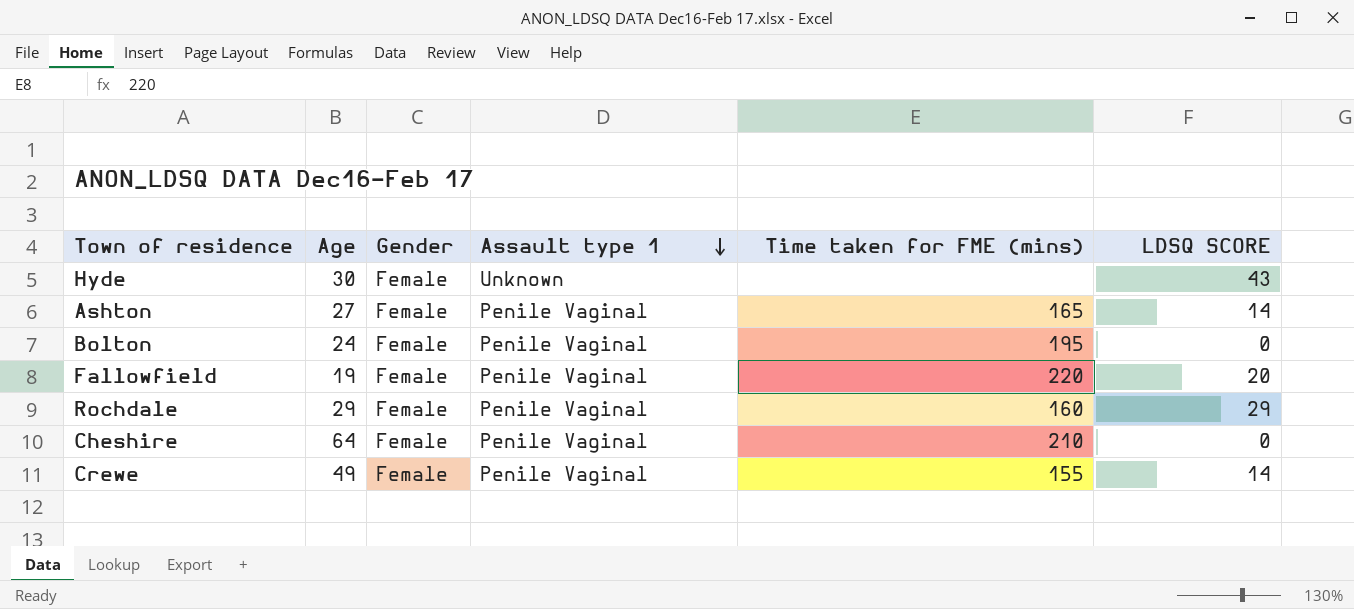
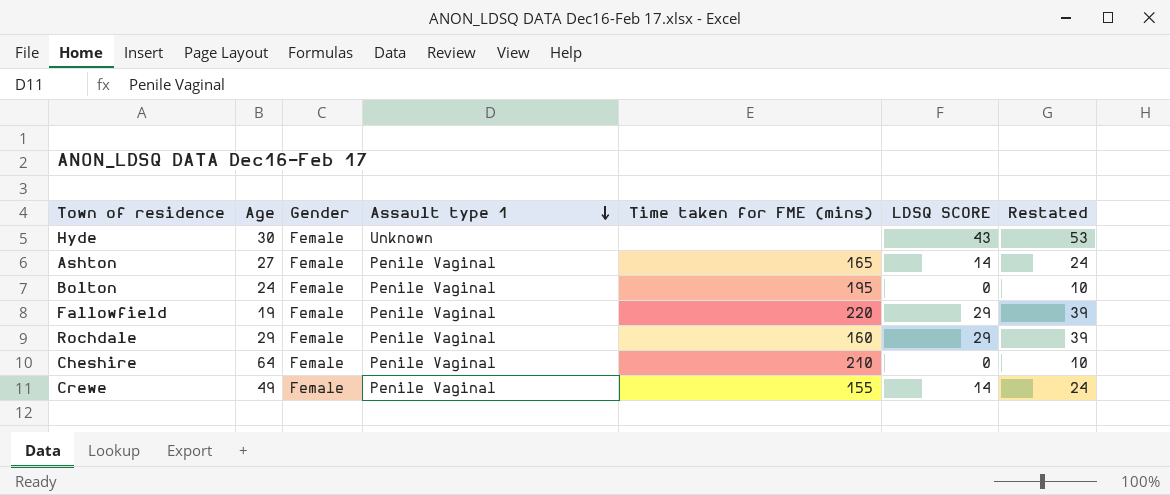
column Restated | formula: none -> [LDSQ SCORE] + 10
Fallowfield | LDSQ SCORE: 20 -> 29

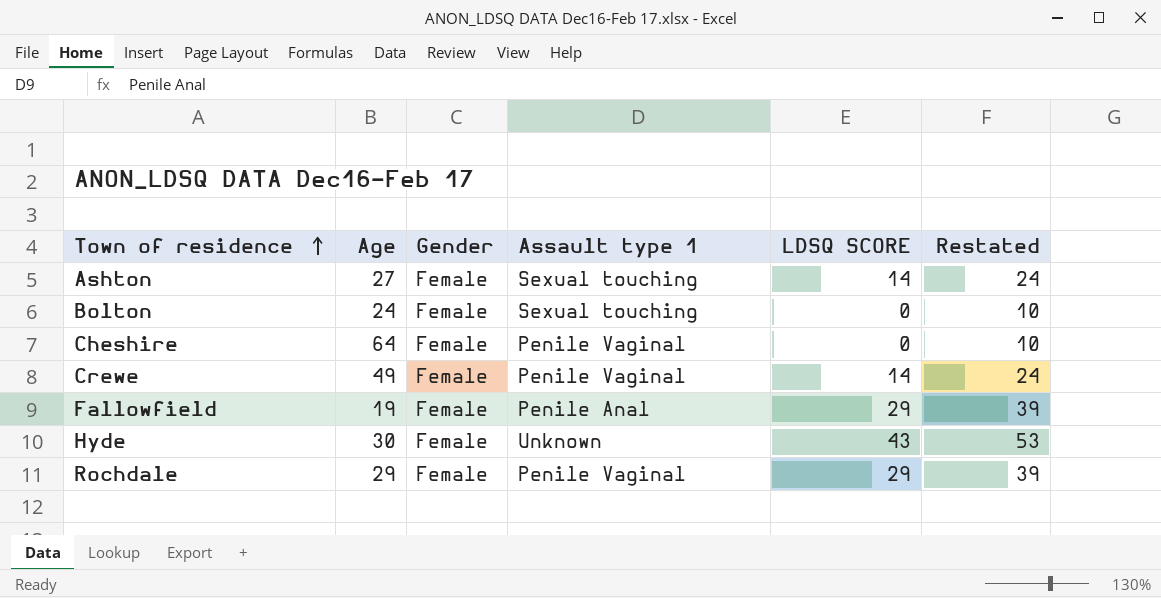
row order: Assault type 1 descending -> Town of residence ascending
column Time taken for FME (mins) | position: 5 -> none
Ashton | Assault type 1: Penile Vaginal -> Sexual touching
Bolton | Assault type 1: Penile Vaginal -> Sexual touching
Fallowfield | Assault type 1: Penile Vaginal -> Penile Anal

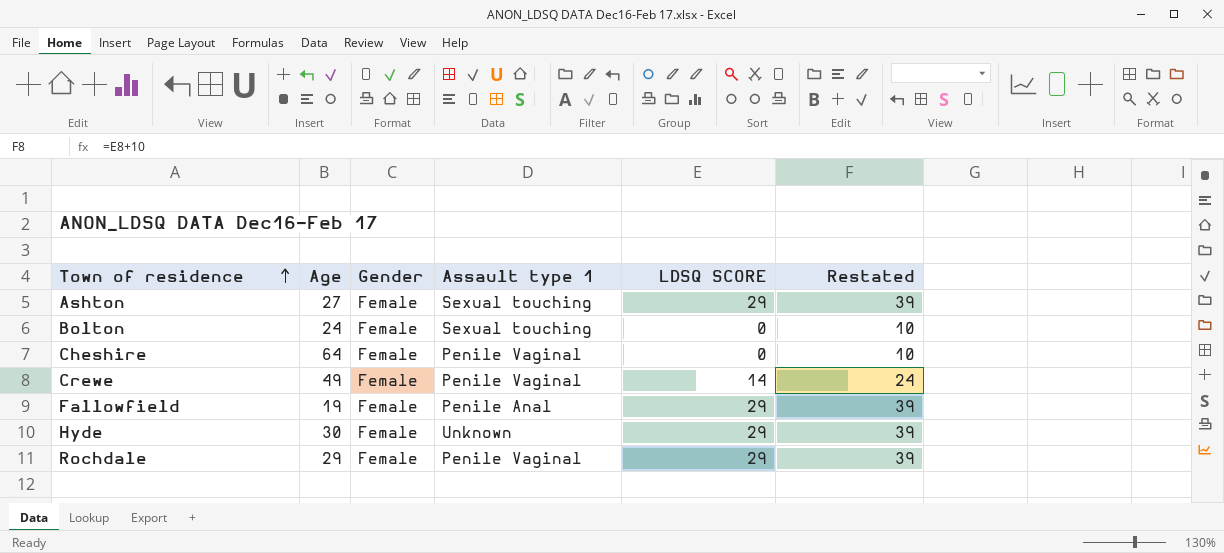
Ashton | LDSQ SCORE: 14 -> 29
Ashton | Restated: 24 -> 39
Hyde | LDSQ SCORE: 43 -> 29
Hyde | Restated: 53 -> 39

